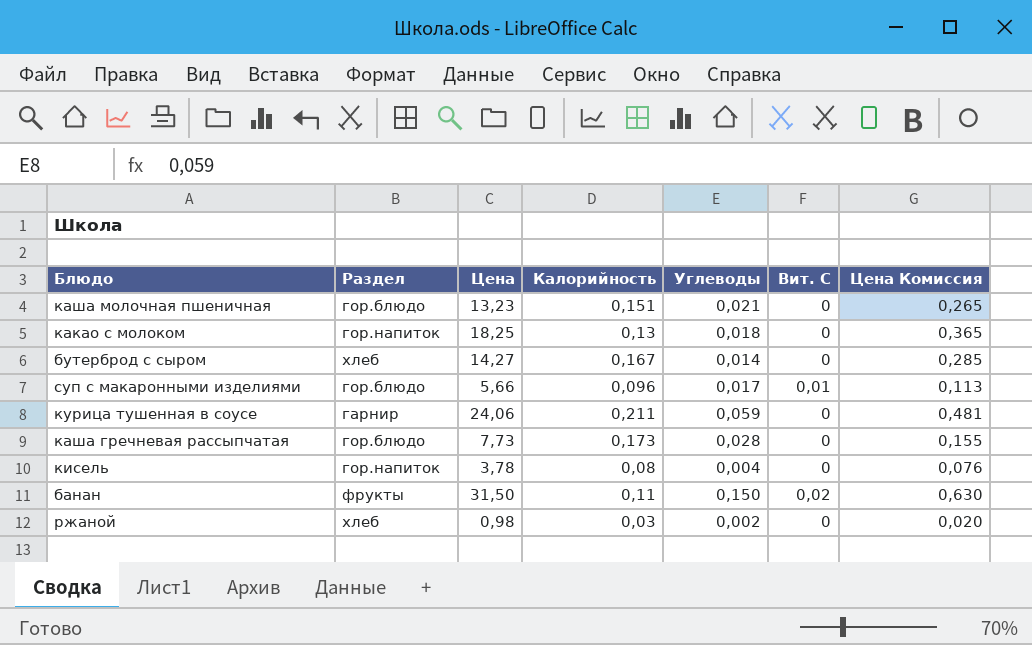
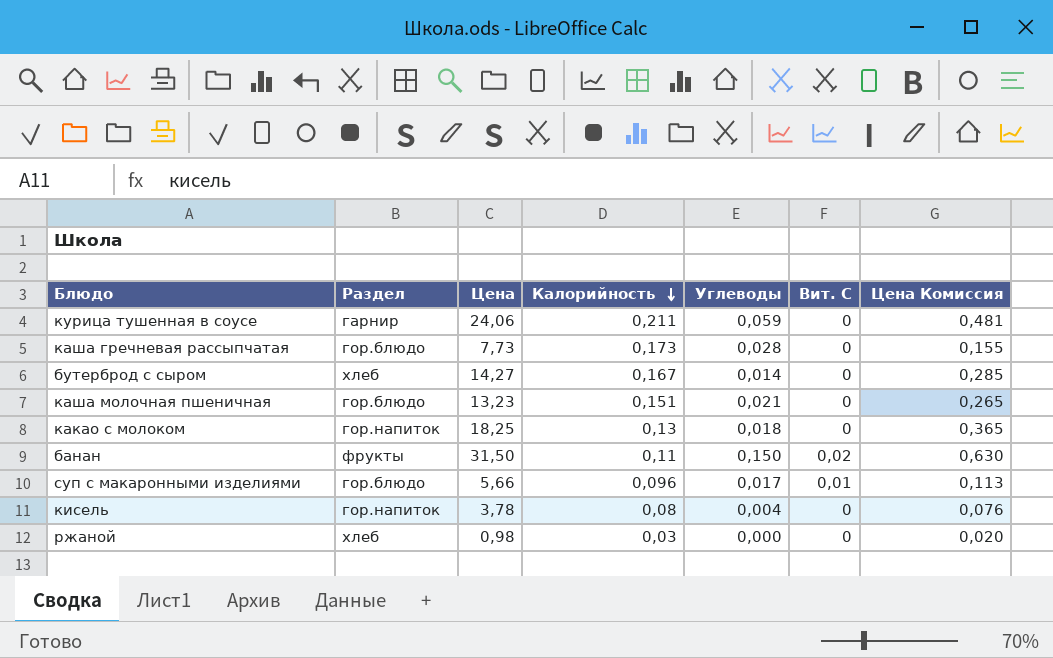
row order: none -> Калорийность descending
ржаной | Углеводы: 0,002 -> 0,000

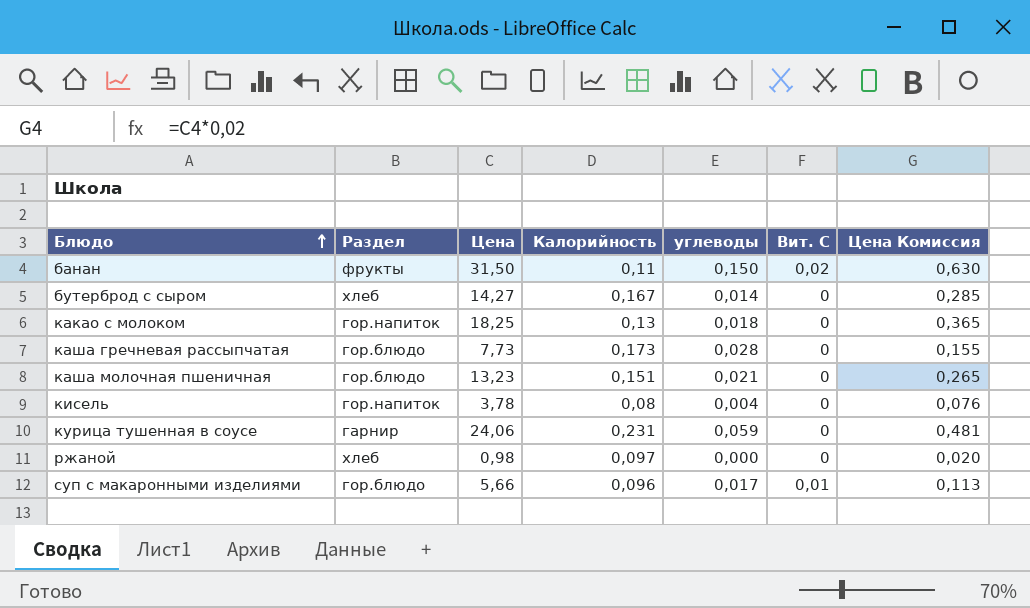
row order: Калорийность descending -> Блюдо ascending
column name: Углеводы -> углеводы
курица тушенная в соусе | Калорийность: 0,211 -> 0,231
ржаной | Калорийность: 0,03 -> 0,097

